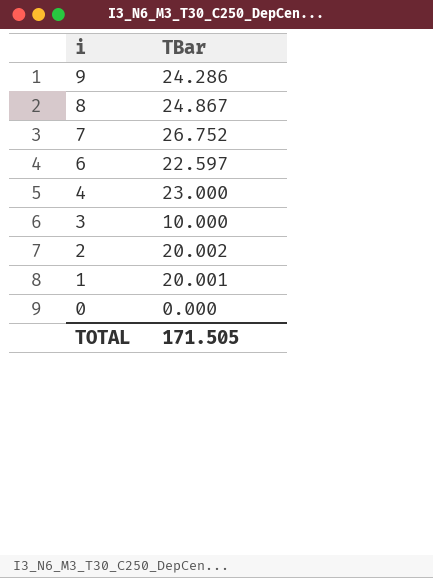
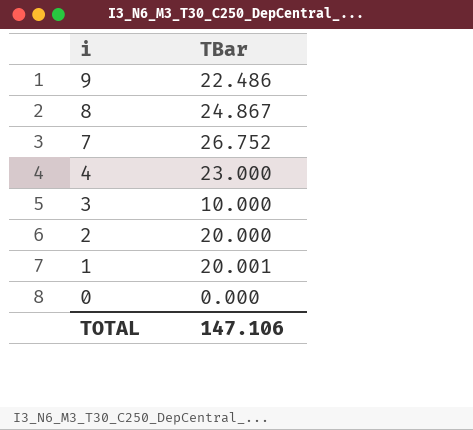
row 6: 22.597 -> none
9 | TBar: 24.286 -> 22.486
2 | TBar: 20.002 -> 20.000
TOTAL | TBar: 171.505 -> 147.106

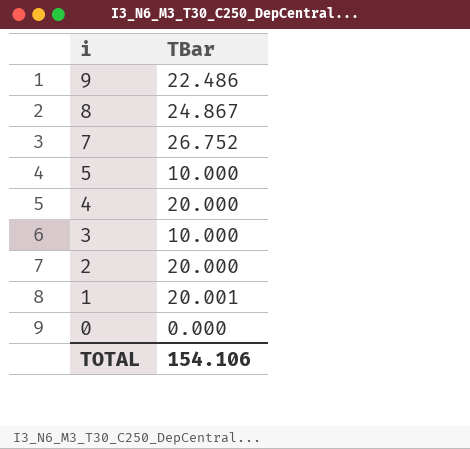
row 5: none -> 10.000
4 | TBar: 23.000 -> 20.000
TOTAL | TBar: 147.106 -> 154.106

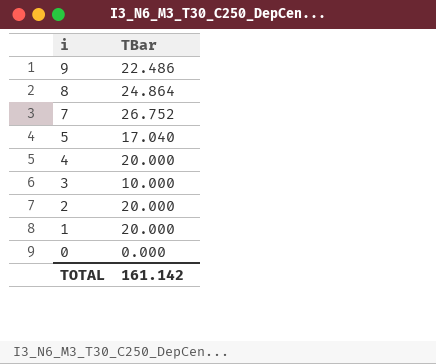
8 | TBar: 24.867 -> 24.864
5 | TBar: 10.000 -> 17.040
1 | TBar: 20.001 -> 20.000
TOTAL | TBar: 154.106 -> 161.142

